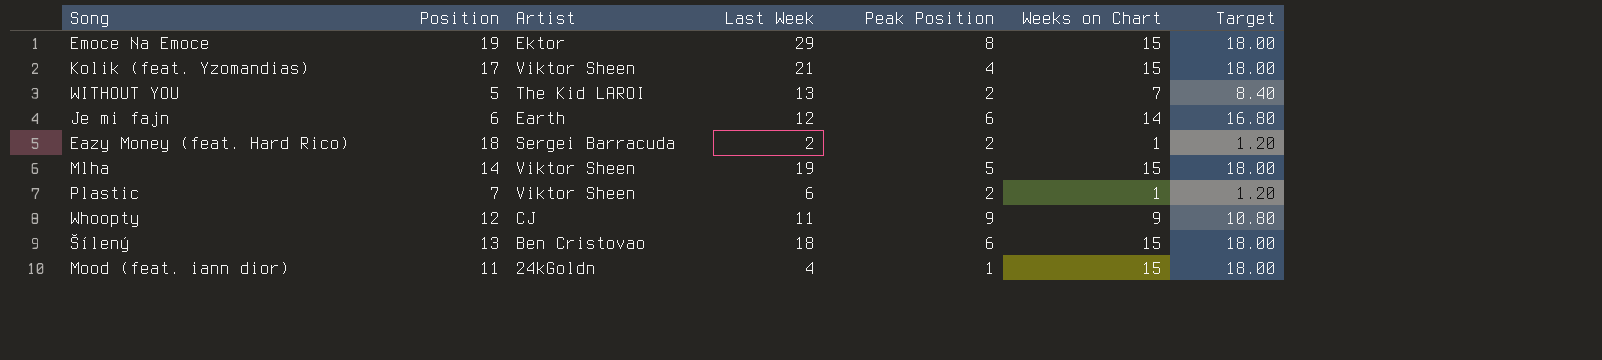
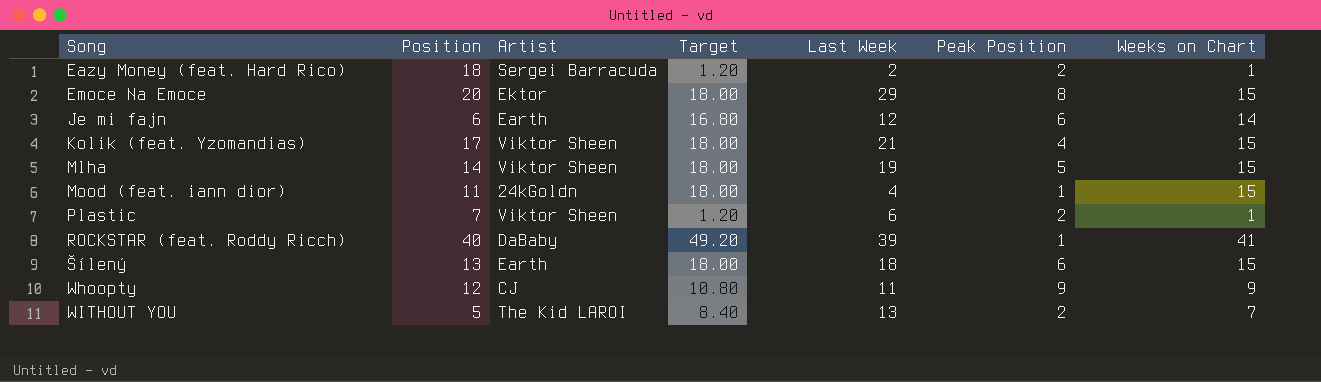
row order: none -> Song ascending
column Target | position: 7 -> 4
Emoce Na Emoce | Position: 19 -> 20
row ROCKSTAR (feat. Roddy Ricch): none -> 40 | DaBaby | 49.20 | 39 | 1 | 41
Šílený | Artist: Ben Cristovao -> Earth

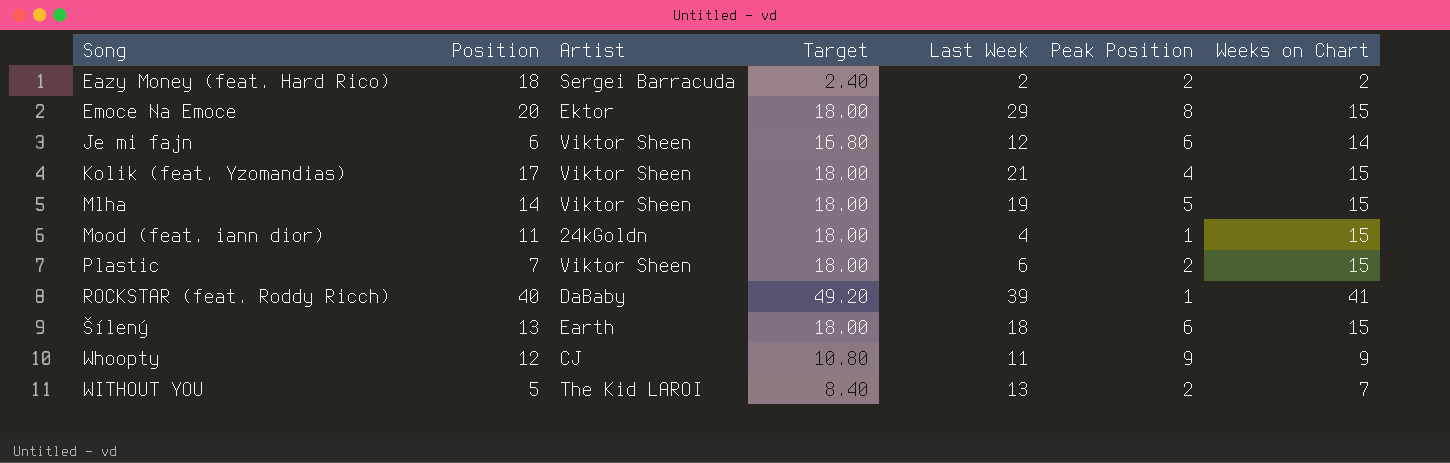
Eazy Money (feat. Hard Rico) | Target: 1.20 -> 2.40
Eazy Money (feat. Hard Rico) | Weeks on Chart: 1 -> 2
Je mi fajn | Artist: Earth -> Viktor Sheen
Plastic | Target: 1.20 -> 18.00
Plastic | Weeks on Chart: 1 -> 15

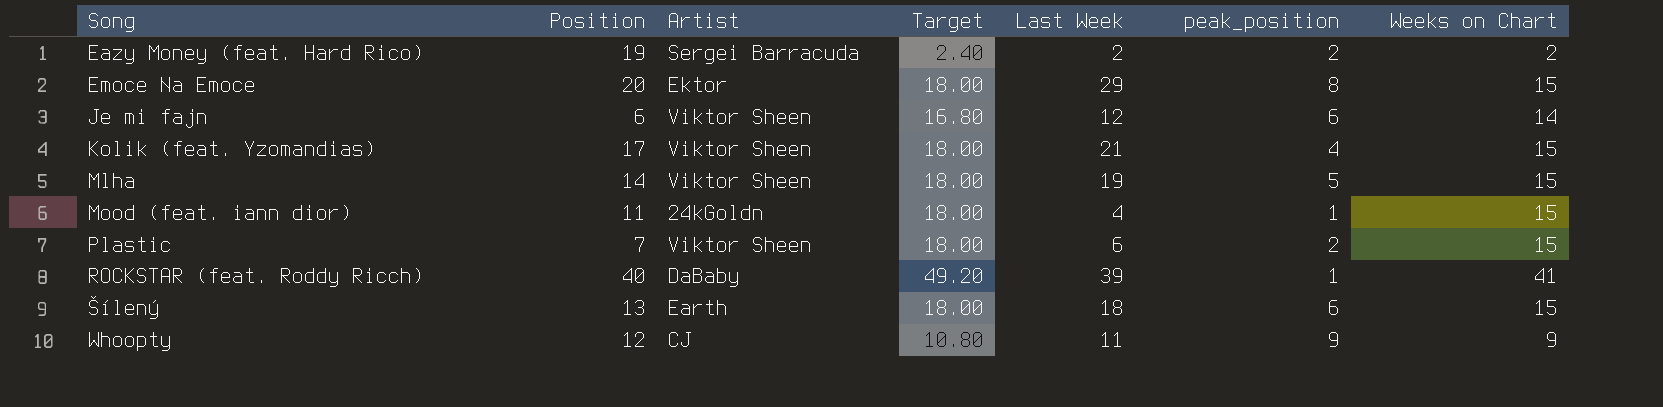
column name: Peak Position -> peak_position
row WITHOUT YOU: 5 | The Kid LAROI | 8.40 | 13 | 2 | 7 -> none
Eazy Money (feat. Hard Rico) | Position: 18 -> 19

